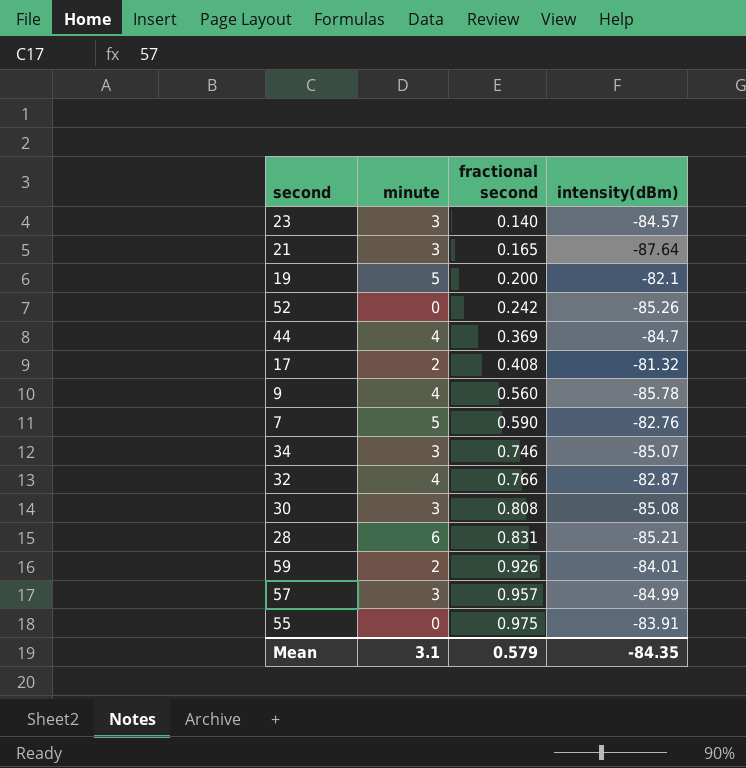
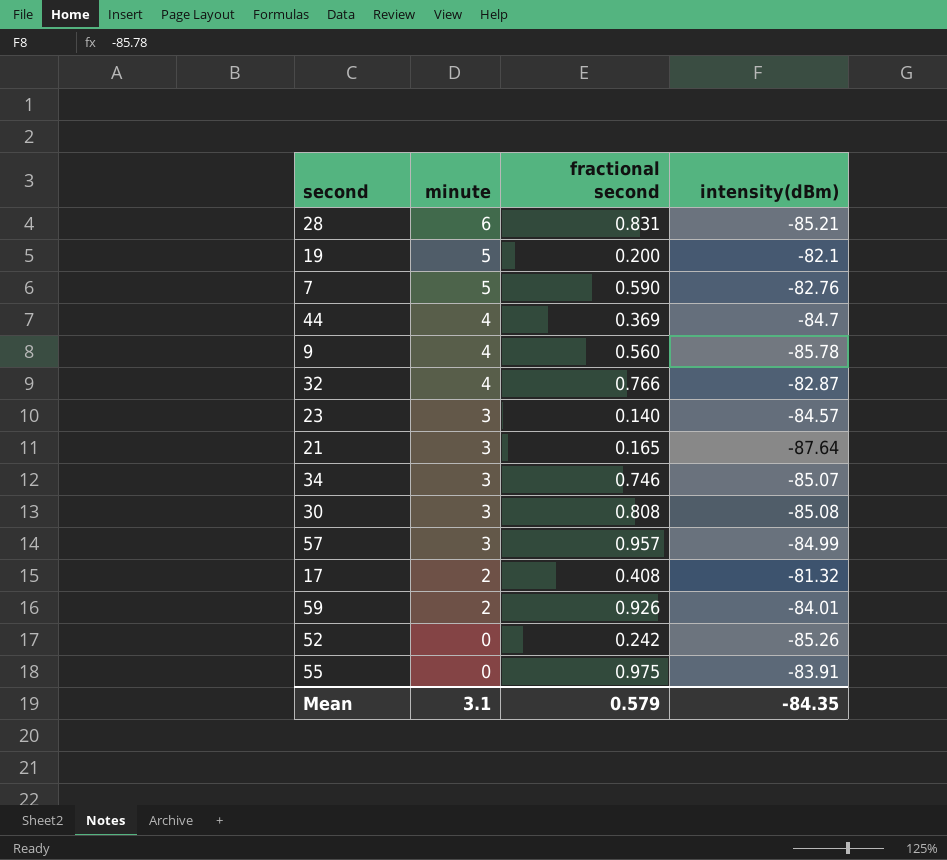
row order: fractional second ascending -> minute descending

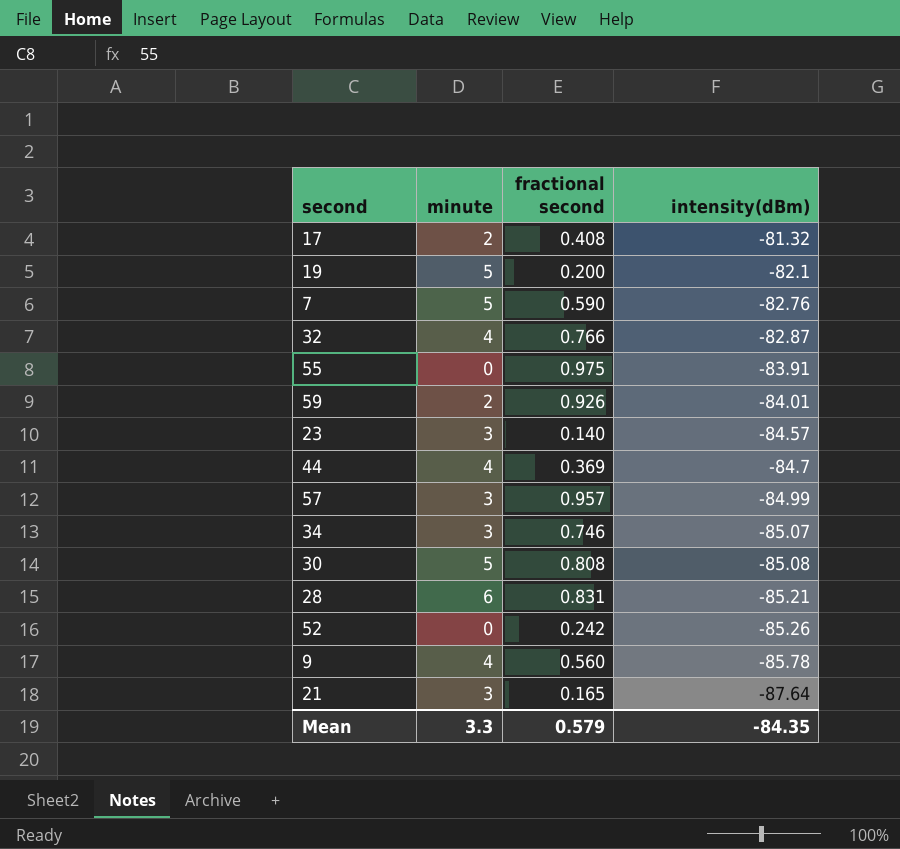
row order: minute descending -> intensity(dBm) descending
30 | minute: 3 -> 5
Mean | minute: 3.1 -> 3.3

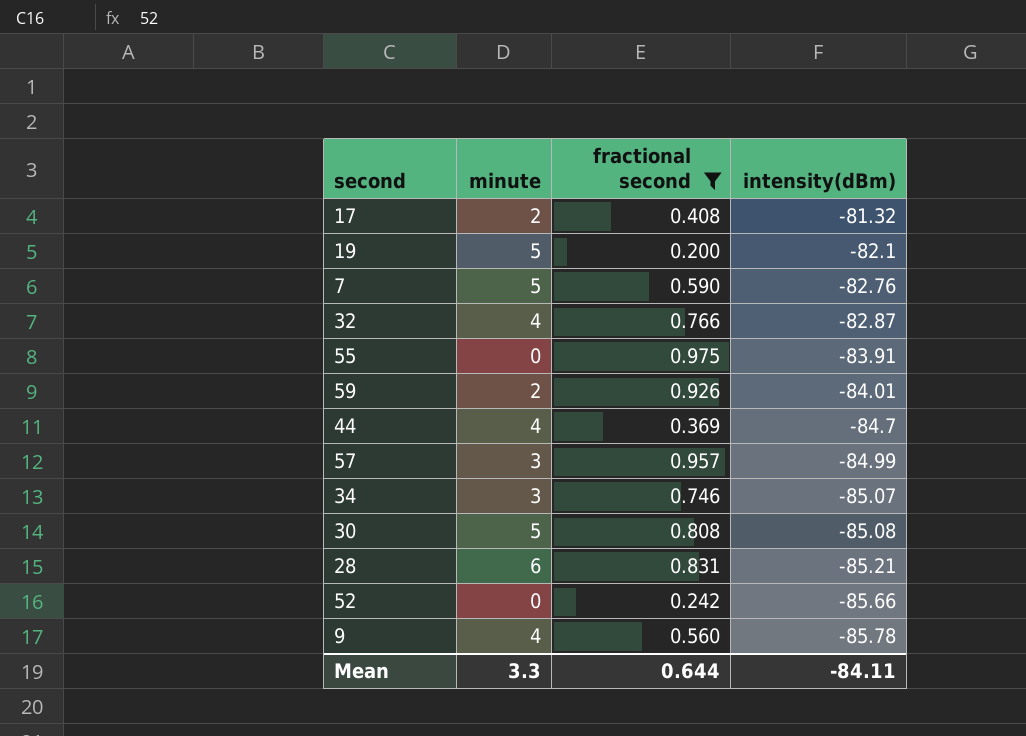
filter: none -> fractional second >= 0.200
52 | intensity(dBm): -85.26 -> -85.66
Mean | fractional second: 0.579 -> 0.644
Mean | intensity(dBm): -84.35 -> -84.11

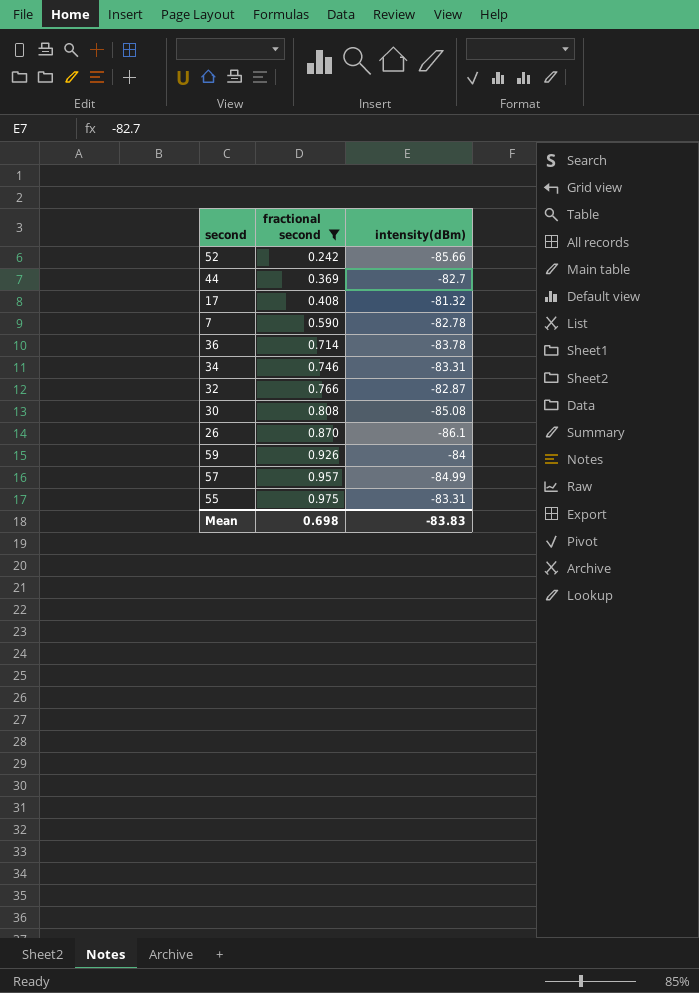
row order: intensity(dBm) descending -> fractional second ascending
column minute | position: 2 -> none
row 19: 5 | 0.200 | -82.1 -> none
row 28: 6 | 0.831 | -85.21 -> none
row 9: 4 | 0.560 | -85.78 -> none
44 | intensity(dBm): -84.7 -> -82.7
7 | intensity(dBm): -82.76 -> -82.78
row 36: none -> 0.714 | -83.78
34 | intensity(dBm): -85.07 -> -83.31
row 26: none -> 0.870 | -86.1
59 | intensity(dBm): -84.01 -> -84
55 | intensity(dBm): -83.91 -> -83.31
Mean | fractional second: 0.644 -> 0.698
Mean | intensity(dBm): -84.11 -> -83.83

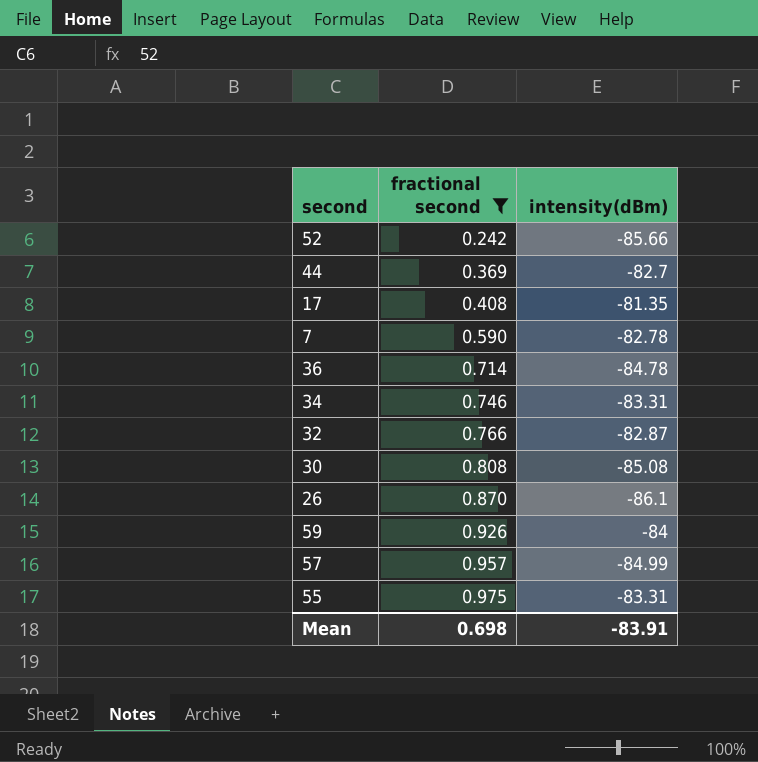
17 | intensity(dBm): -81.32 -> -81.35
36 | intensity(dBm): -83.78 -> -84.78
Mean | intensity(dBm): -83.83 -> -83.91

